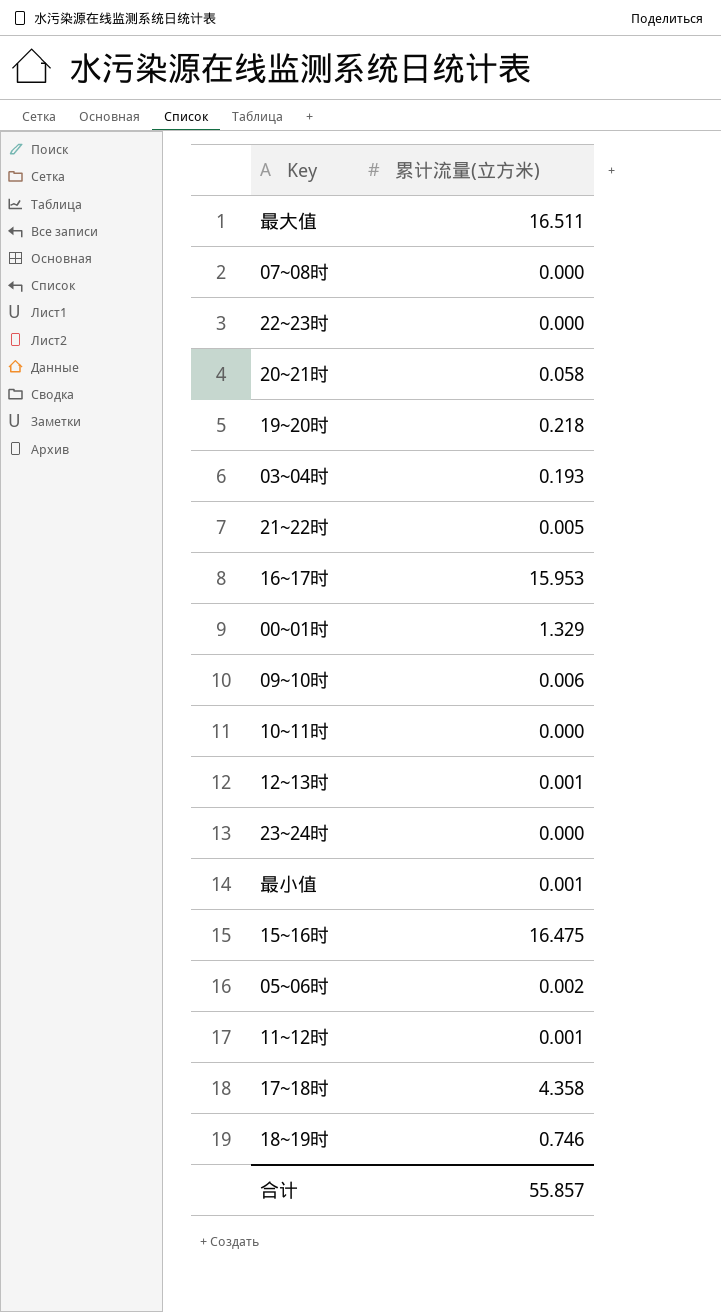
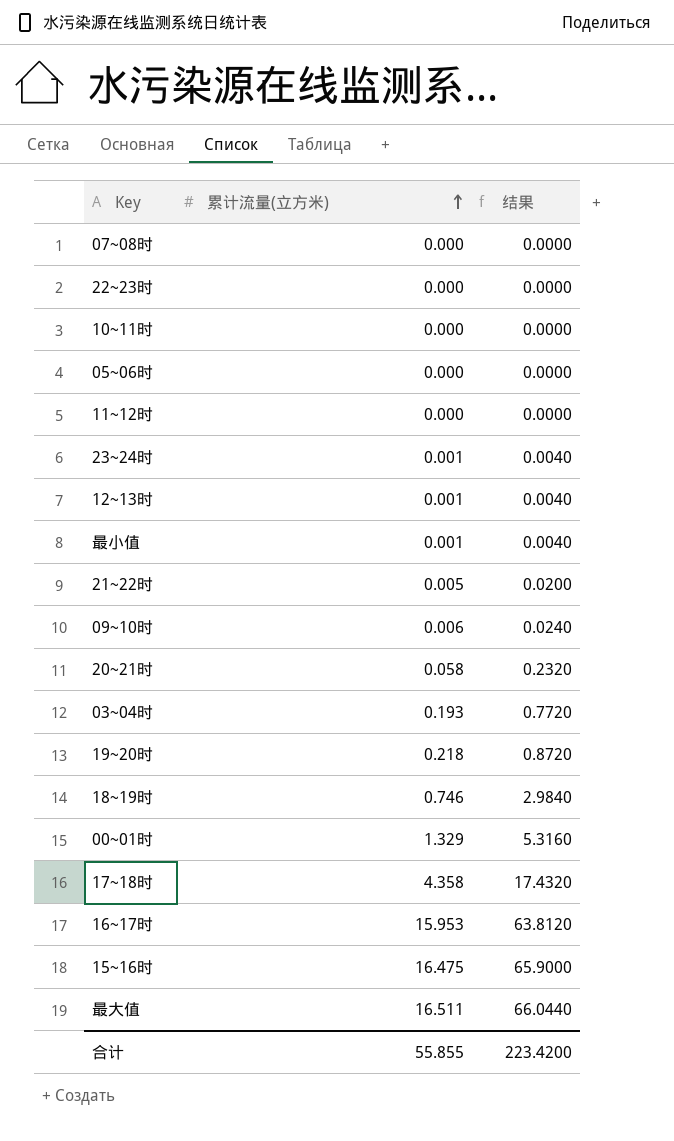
row order: none -> 累计流量(立方米) ascending
column 结果 | formula: none -> [累计流量(立方米)] * 4
05~06时 | 累计流量(立方米): 0.002 -> 0.000
11~12时 | 累计流量(立方米): 0.001 -> 0.000
23~24时 | 累计流量(立方米): 0.000 -> 0.001
合计 | 累计流量(立方米): 55.857 -> 55.855

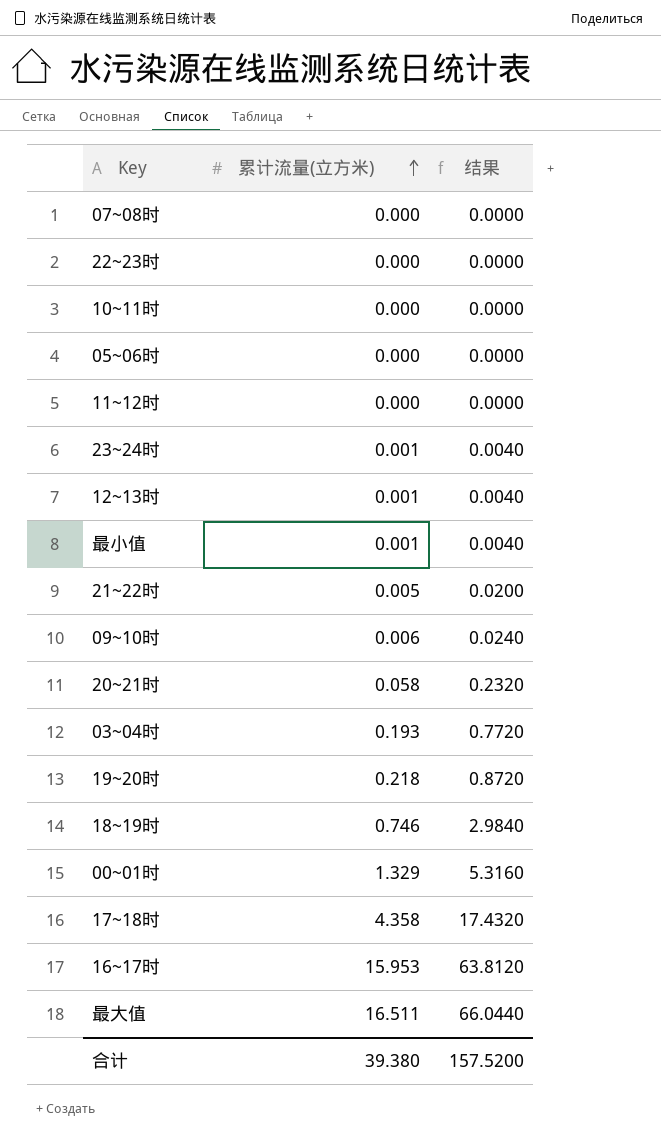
row 15~16时: 16.475 | 65.9000 -> none
合计 | 累计流量(立方米): 55.855 -> 39.380
合计 | 结果: 223.4200 -> 157.5200

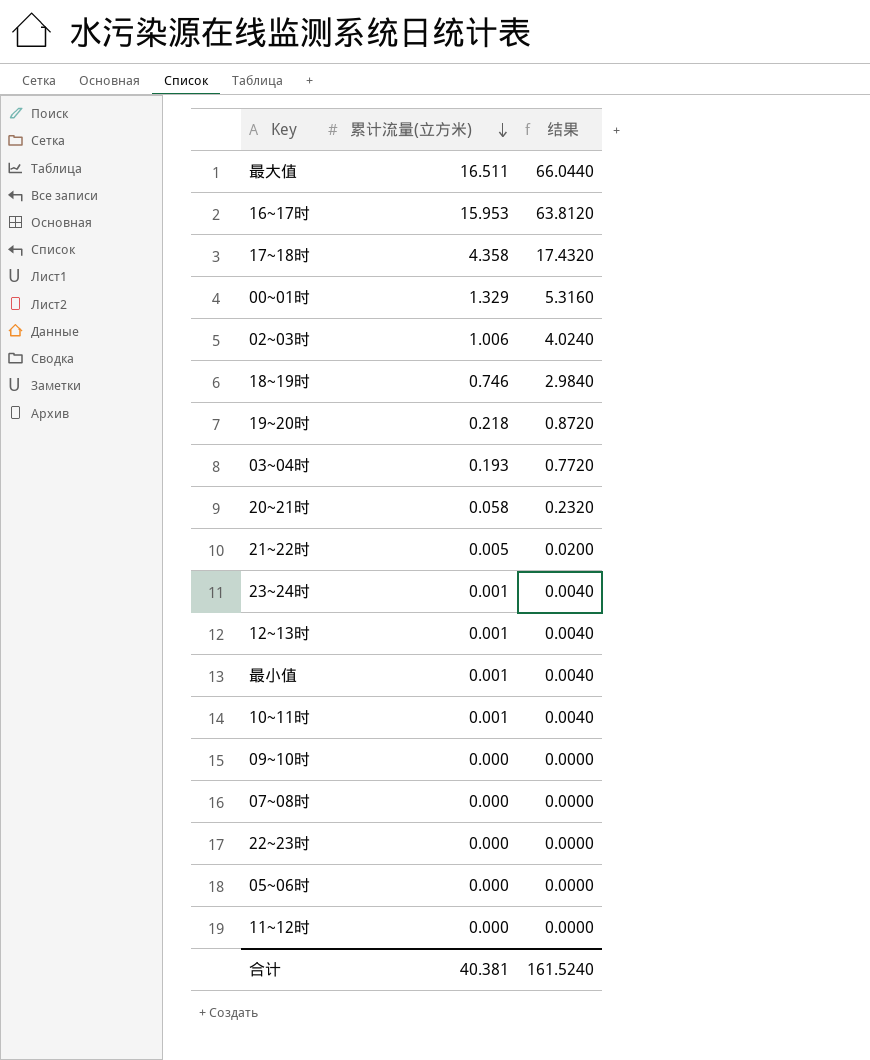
row order: 累计流量(立方米) ascending -> 累计流量(立方米) descending
row 02~03时: none -> 1.006 | 4.0240
10~11时 | 累计流量(立方米): 0.000 -> 0.001
10~11时 | 结果: 0.0000 -> 0.0040
09~10时 | 累计流量(立方米): 0.006 -> 0.000
09~10时 | 结果: 0.0240 -> 0.0000
合计 | 累计流量(立方米): 39.380 -> 40.381
合计 | 结果: 157.5200 -> 161.5240

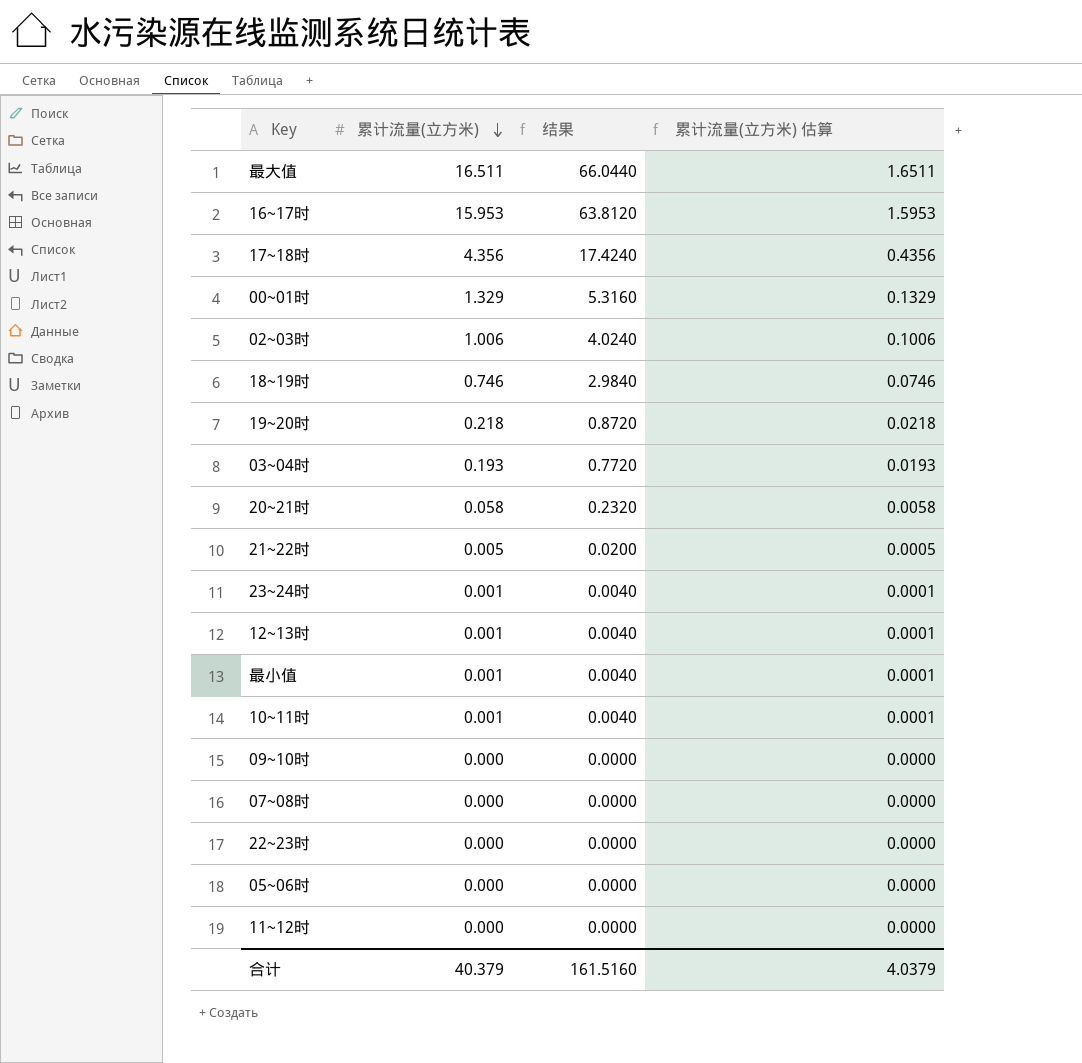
column 累计流量(立方米) 估算 | formula: none -> [累计流量(立方米)] * 0.1
17~18时 | 累计流量(立方米): 4.358 -> 4.356
17~18时 | 结果: 17.4320 -> 17.4240
合计 | 累计流量(立方米): 40.381 -> 40.379
合计 | 结果: 161.5240 -> 161.5160

